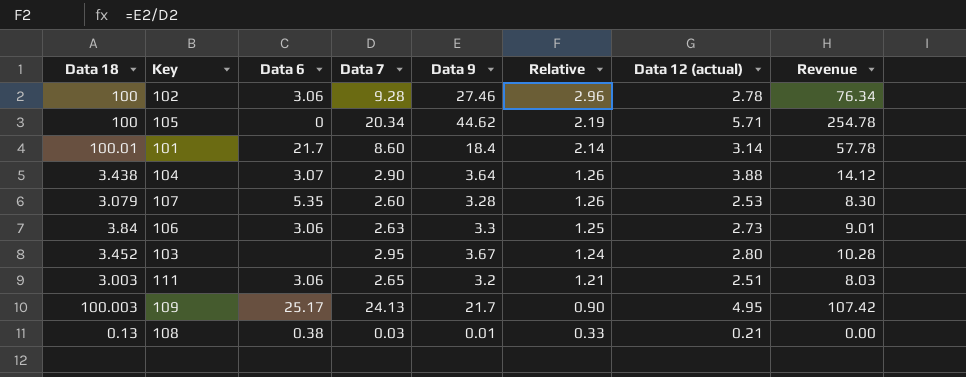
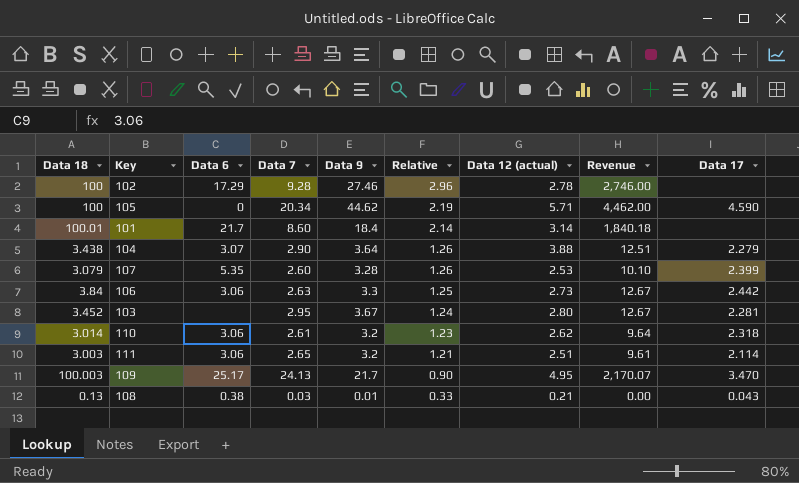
column Revenue | formula: [Data 9] * [Data 12 (actual)] -> [Data 18] * [Data 9]
column Data 17 | position: none -> 9
102 | Data 6: 3.06 -> 17.29
row 110: none -> 3.014 | 3.06 | 2.61 | 3.2 | 1.23 | 2.62 | 9.64 | 2.318

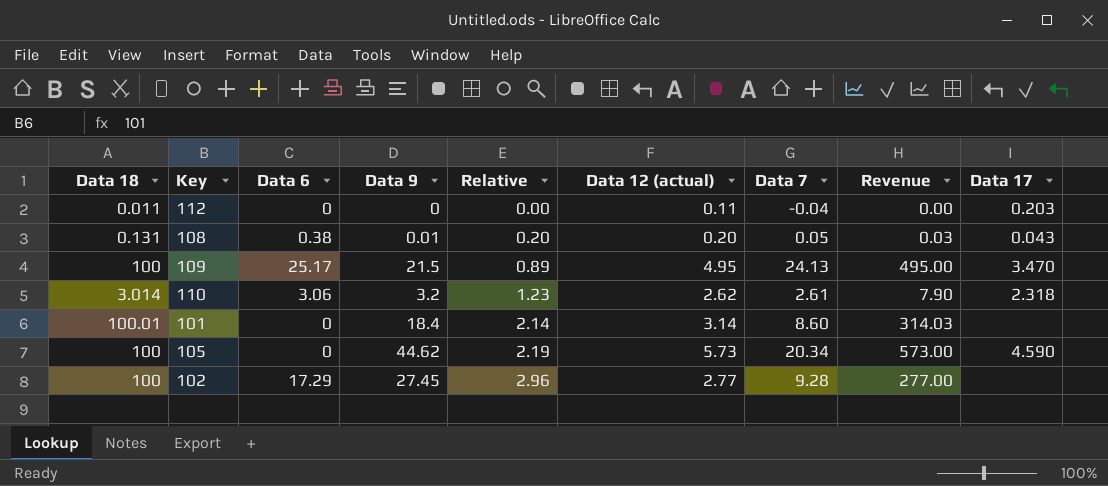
row order: Relative descending -> Relative ascending
column Data 7 | position: 4 -> 7
column Revenue | formula: [Data 18] * [Data 9] -> [Data 18] * [Data 12 (actual)]
row 104: 3.438 | 3.07 | 2.90 | 3.64 | 1.26 | 3.88 | 12.51 | 2.279 -> none
row 107: 3.079 | 5.35 | 2.60 | 3.28 | 1.26 | 2.53 | 10.10 | 2.399 -> none
row 106: 3.84 | 3.06 | 2.63 | 3.3 | 1.25 | 2.73 | 12.67 | 2.442 -> none
row 103: 3.452 | none | 2.95 | 3.67 | 1.24 | 2.80 | 12.67 | 2.281 -> none
row 111: 3.003 | 3.06 | 2.65 | 3.2 | 1.21 | 2.51 | 9.61 | 2.114 -> none
row 112: none -> 0.011 | 0 | 0 | 0.00 | 0.11 | -0.04 | 0.00 | 0.203
108 | Data 18: 0.13 -> 0.131
108 | Relative: 0.33 -> 0.20
108 | Data 12 (actual): 0.21 -> 0.20
108 | Data 7: 0.03 -> 0.05
109 | Data 18: 100.003 -> 100
109 | Data 9: 21.7 -> 21.5
109 | Relative: 0.90 -> 0.89
101 | Data 6: 21.7 -> 0
105 | Data 12 (actual): 5.71 -> 5.73
102 | Data 9: 27.46 -> 27.45
102 | Data 12 (actual): 2.78 -> 2.77

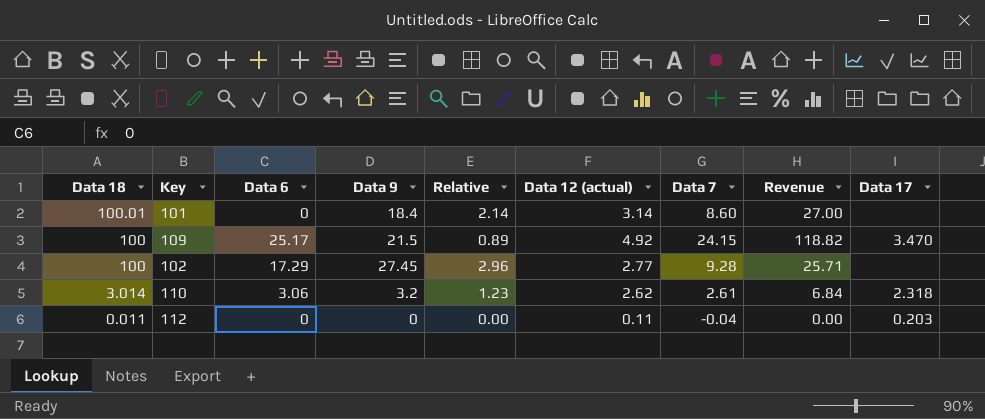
row order: Relative ascending -> Data 18 descending
column Revenue | formula: [Data 18] * [Data 12 (actual)] -> [Data 12 (actual)] * [Data 7]
row 108: 0.131 | 0.38 | 0.01 | 0.20 | 0.20 | 0.05 | 0.03 | 0.043 -> none
row 105: 100 | 0 | 44.62 | 2.19 | 5.73 | 20.34 | 573.00 | 4.590 -> none
109 | Data 12 (actual): 4.95 -> 4.92
109 | Data 7: 24.13 -> 24.15

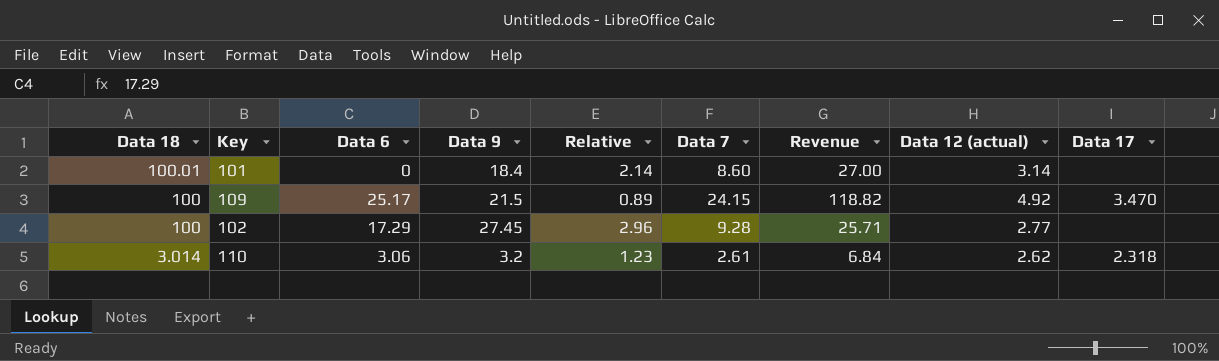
column Data 12 (actual) | position: 6 -> 8
row 112: 0.011 | 0 | 0 | 0.00 | 0.11 | -0.04 | 0.00 | 0.203 -> none

